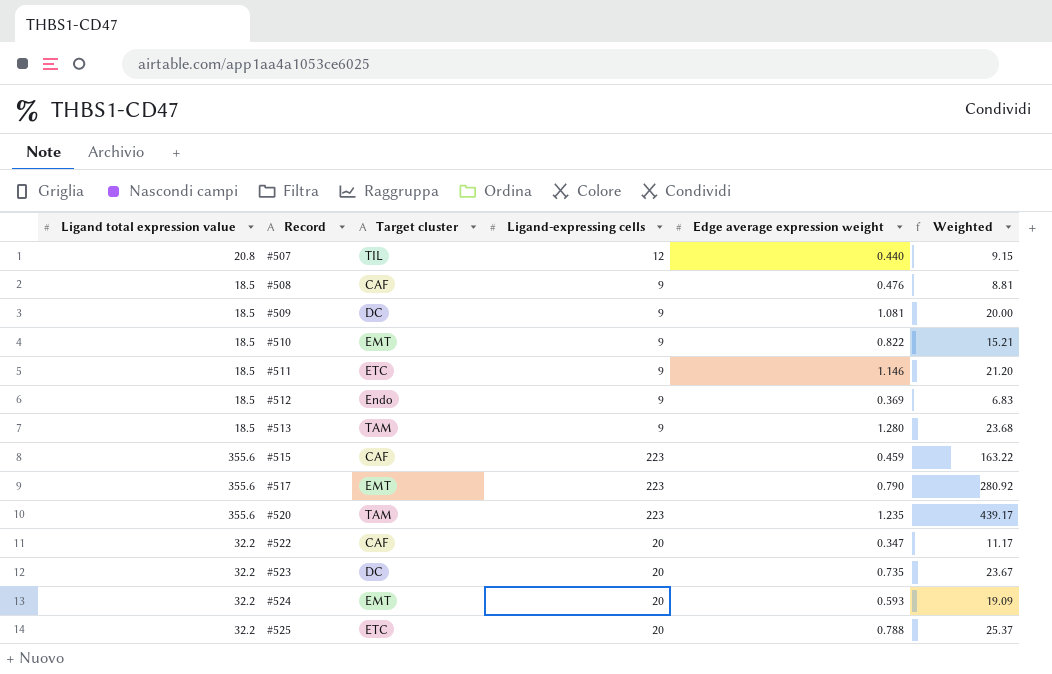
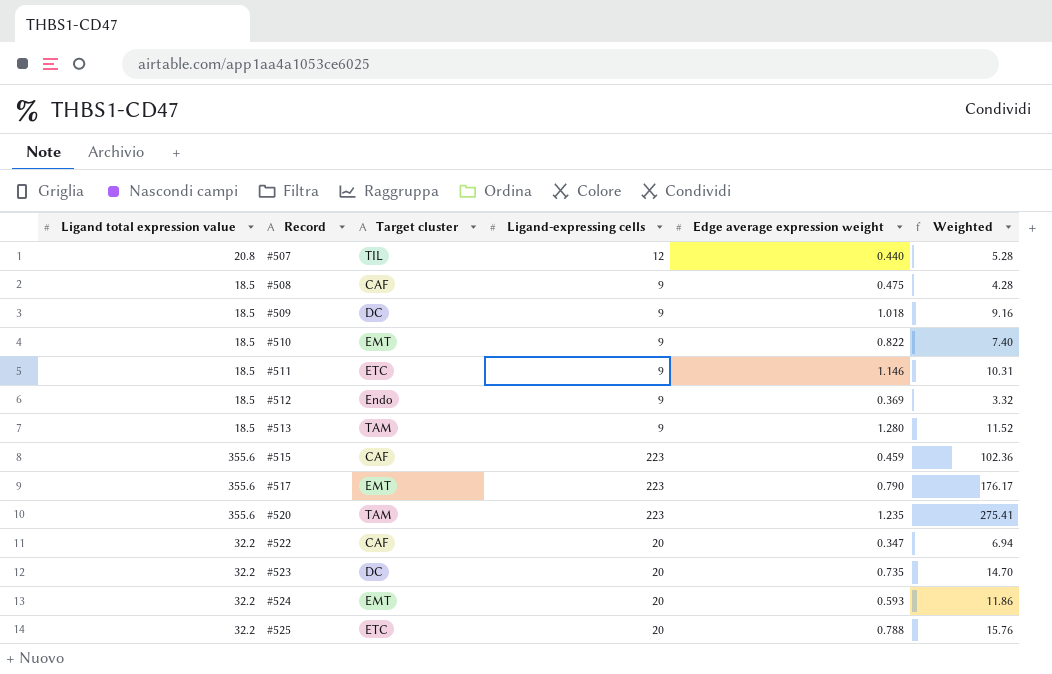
column Weighted | formula: [Ligand total expression value] * [Edge average expression weight] -> [Ligand-expressing cells] * [Edge average expression weight]
#508 | Edge average expression weight: 0.476 -> 0.475
#509 | Edge average expression weight: 1.081 -> 1.018

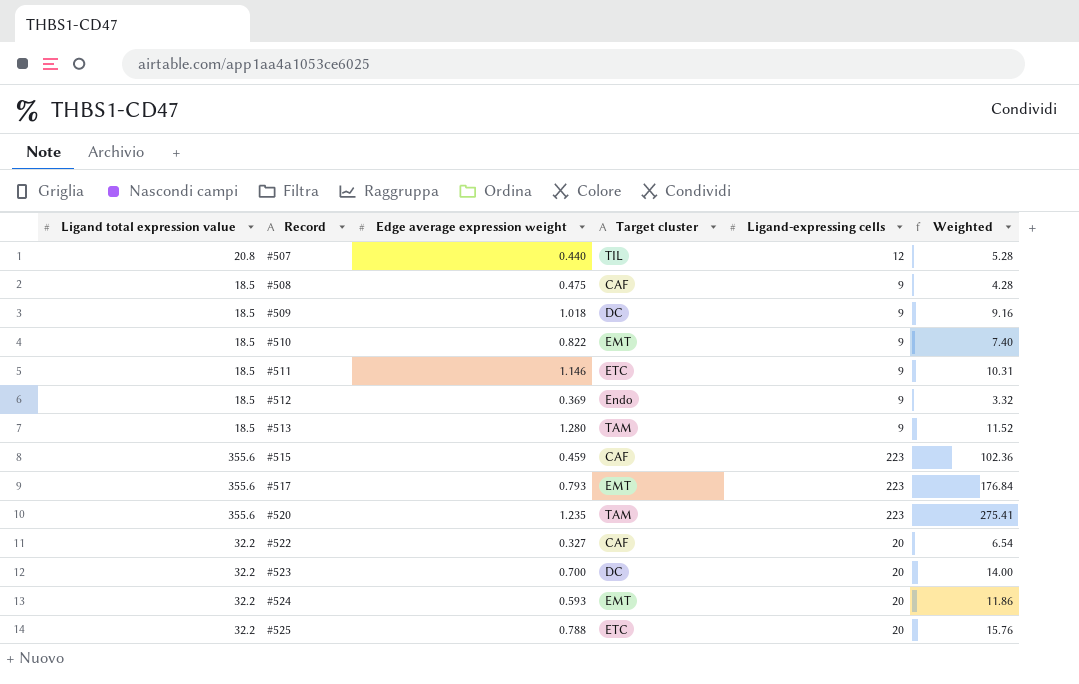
column Edge average expression weight | position: 5 -> 3
#517 | Edge average expression weight: 0.790 -> 0.793
#517 | Weighted: 176.17 -> 176.84
#522 | Edge average expression weight: 0.347 -> 0.327
#522 | Weighted: 6.94 -> 6.54
#523 | Edge average expression weight: 0.735 -> 0.700
#523 | Weighted: 14.70 -> 14.00

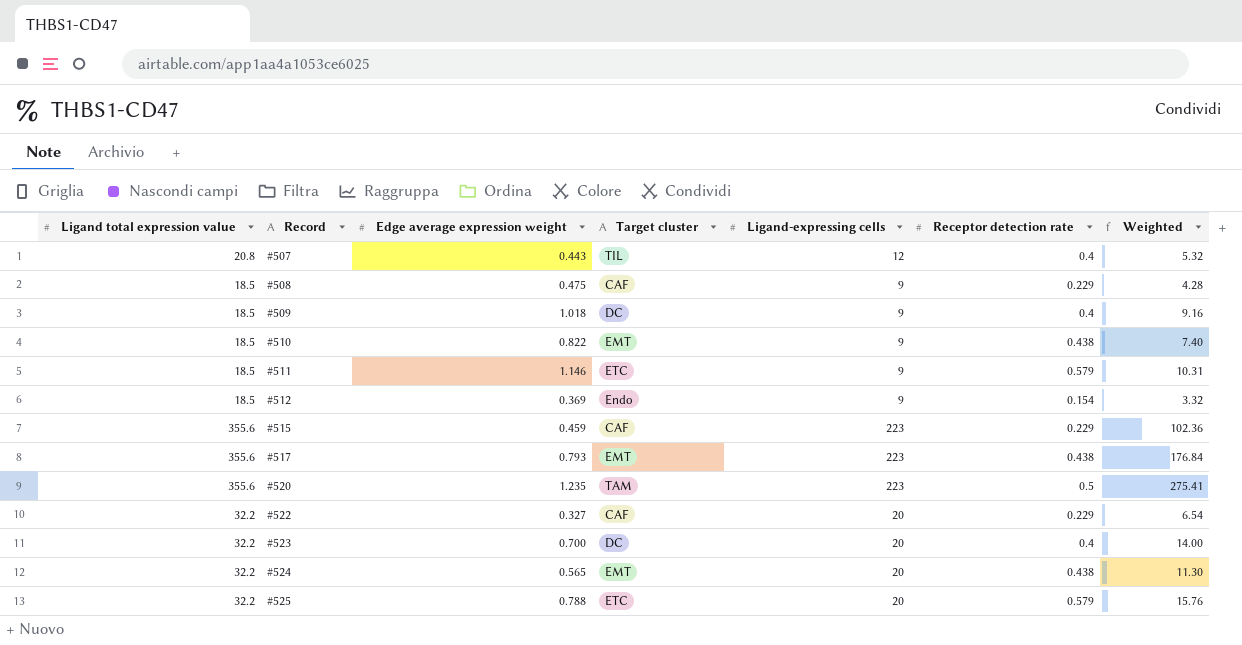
column Receptor detection rate | position: none -> 6
row #513: 18.5 | 1.280 | TAM | 9 | 11.52 -> none
#507 | Edge average expression weight: 0.440 -> 0.443
#507 | Weighted: 5.28 -> 5.32
#524 | Edge average expression weight: 0.593 -> 0.565
#524 | Weighted: 11.86 -> 11.30

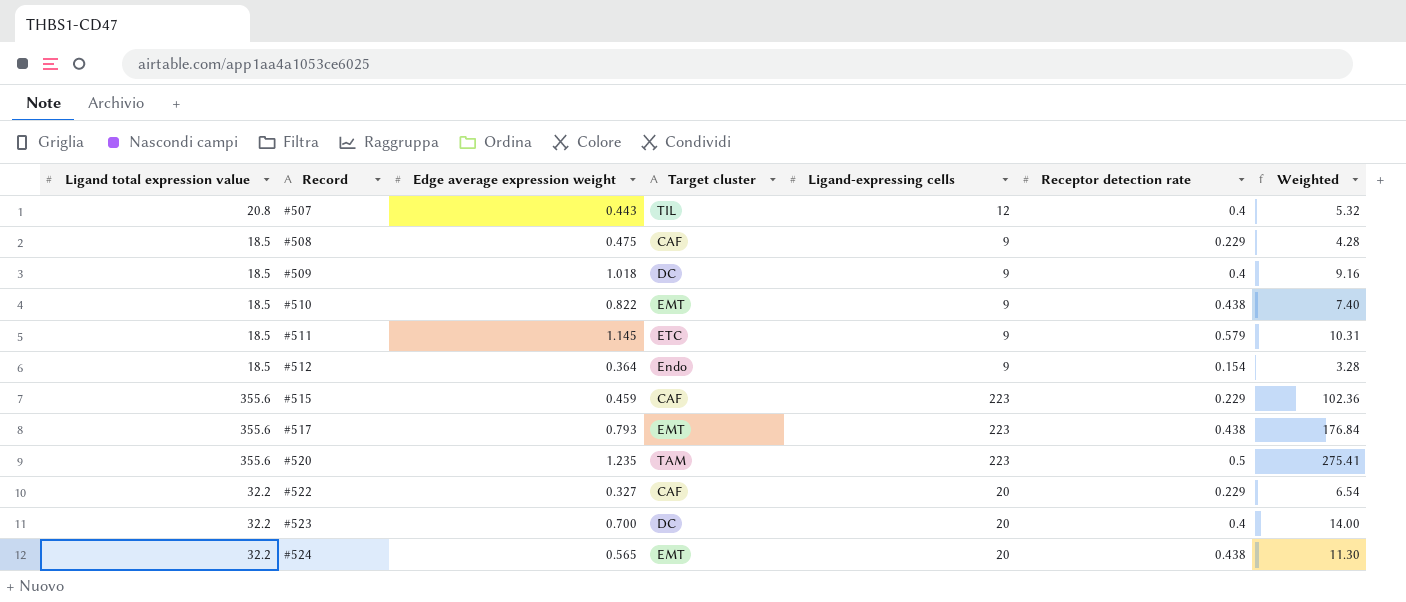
row #525: 32.2 | 0.788 | ETC | 20 | 0.579 | 15.76 -> none
#511 | Edge average expression weight: 1.146 -> 1.145
#512 | Edge average expression weight: 0.369 -> 0.364
#512 | Weighted: 3.32 -> 3.28

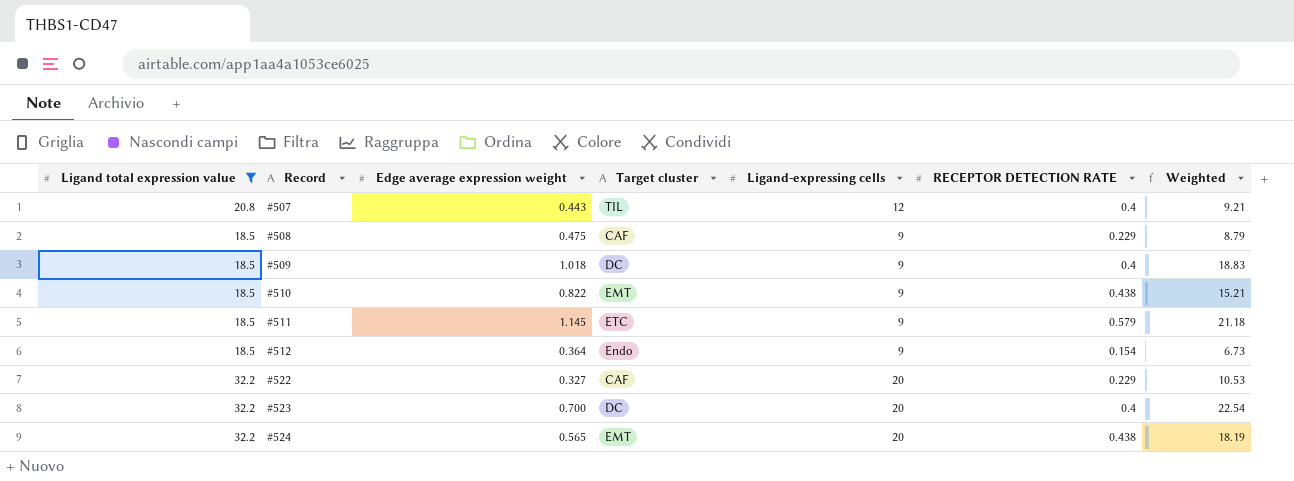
filter: none -> Ligand total expression value != 355.6
column name: Receptor detection rate -> RECEPTOR DETECTION RATE
column Weighted | formula: [Edge average expression weight] * [Ligand-expressing cells] -> [Ligand total expression value] * [Edge average expression weight]

